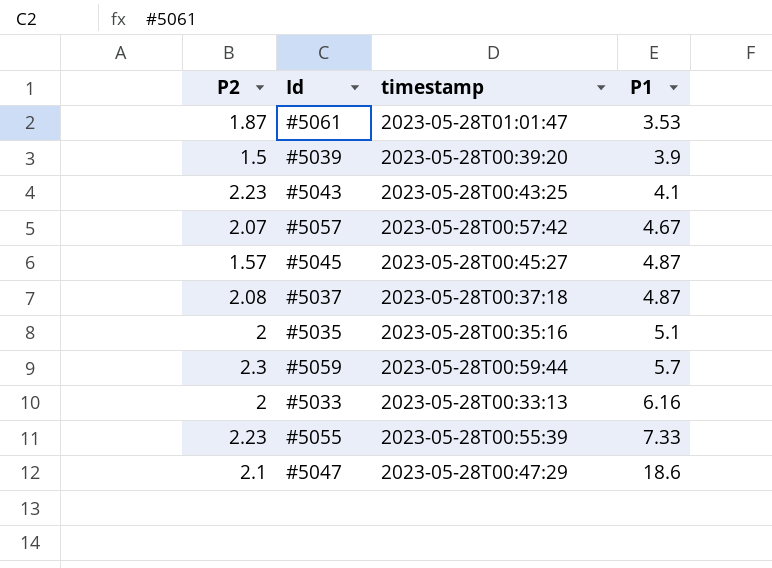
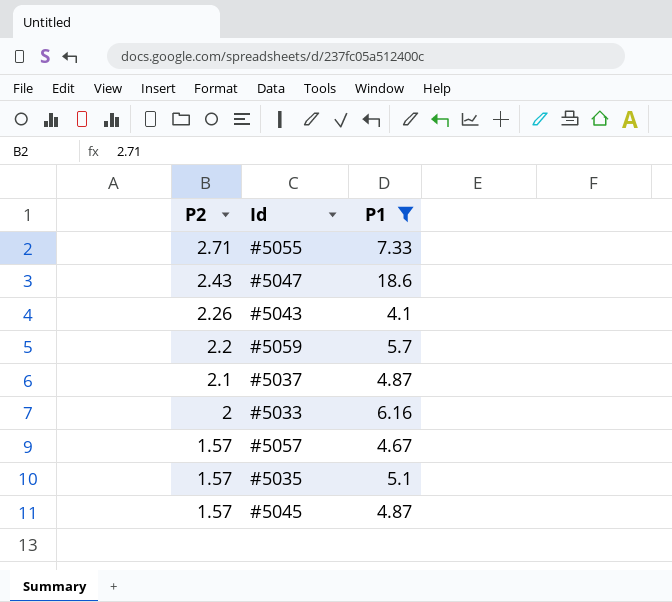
filter: none -> P1 >= 4.1
row order: P1 ascending -> P2 descending
column timestamp | position: 3 -> none
#5055 | P2: 2.23 -> 2.71
#5047 | P2: 2.1 -> 2.43
#5043 | P2: 2.23 -> 2.26
#5059 | P2: 2.3 -> 2.2
#5037 | P2: 2.08 -> 2.1
#5057 | P2: 2.07 -> 1.57
#5035 | P2: 2 -> 1.57

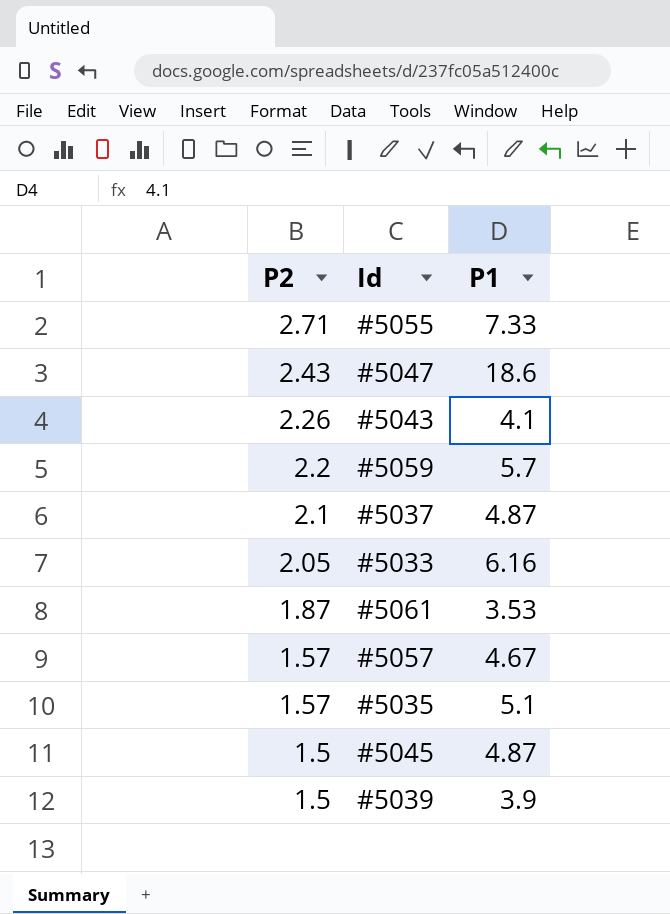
filter: P1 >= 4.1 -> none
#5033 | P2: 2 -> 2.05
#5045 | P2: 1.57 -> 1.5

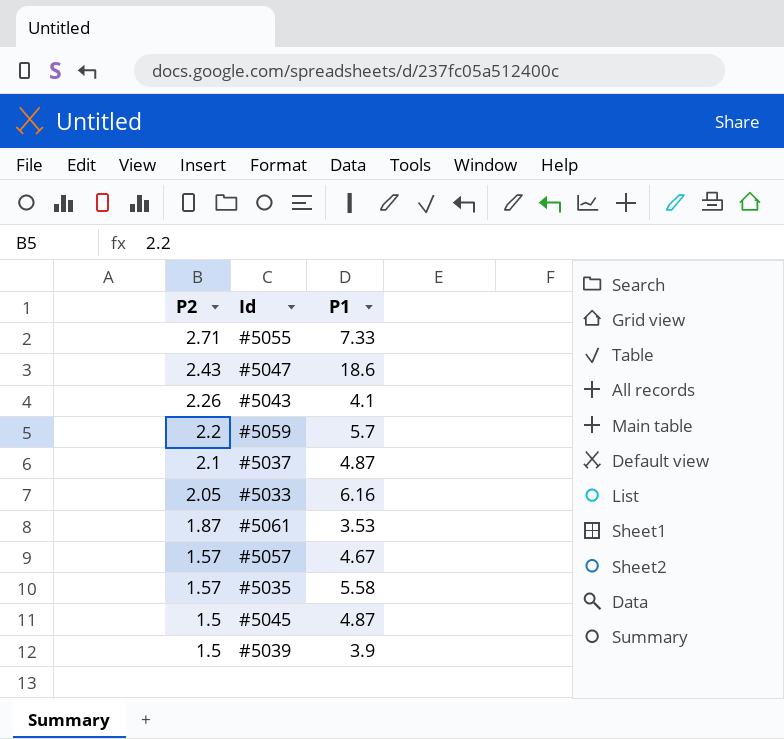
#5035 | P1: 5.1 -> 5.58

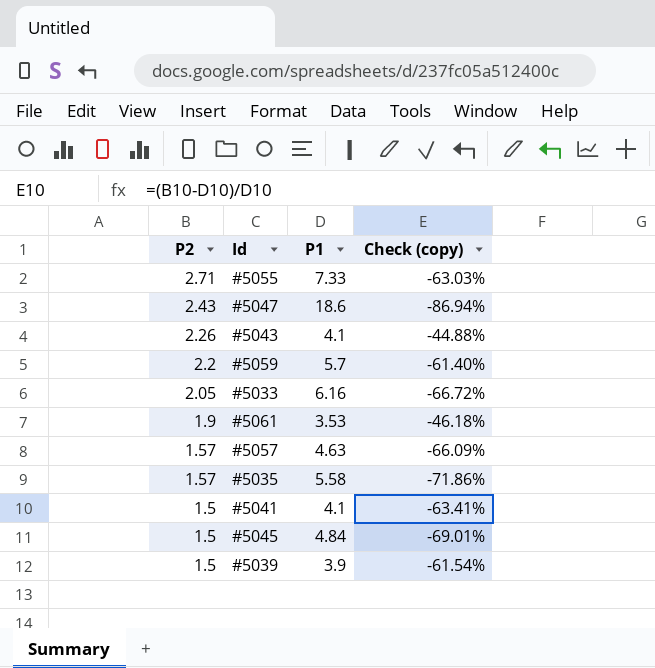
column Check (copy) | formula: none -> ([P2] - [P1]) / [P1]
row #5037: 2.1 | 4.87 -> none
#5061 | P2: 1.87 -> 1.9
#5057 | P1: 4.67 -> 4.63
row #5041: none -> 1.5 | 4.1 | -63.41%
#5045 | P1: 4.87 -> 4.84

